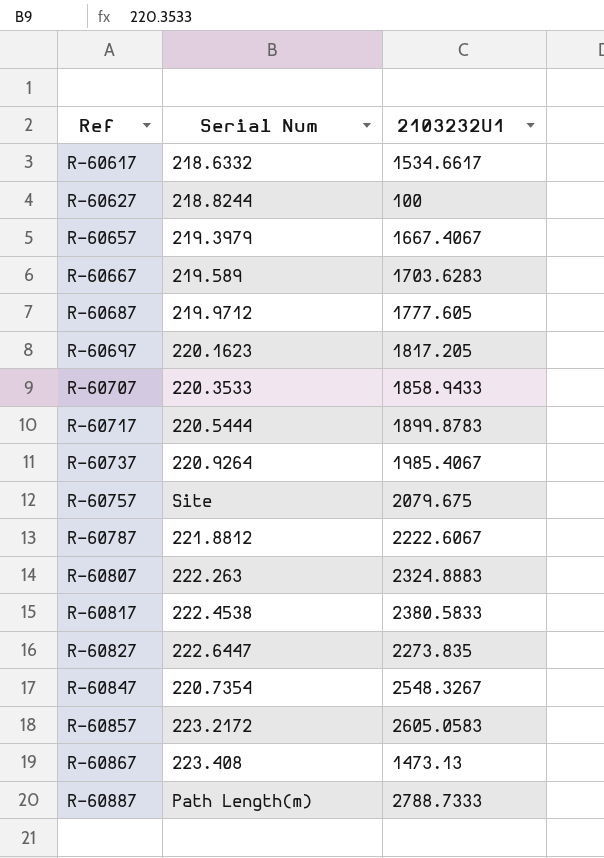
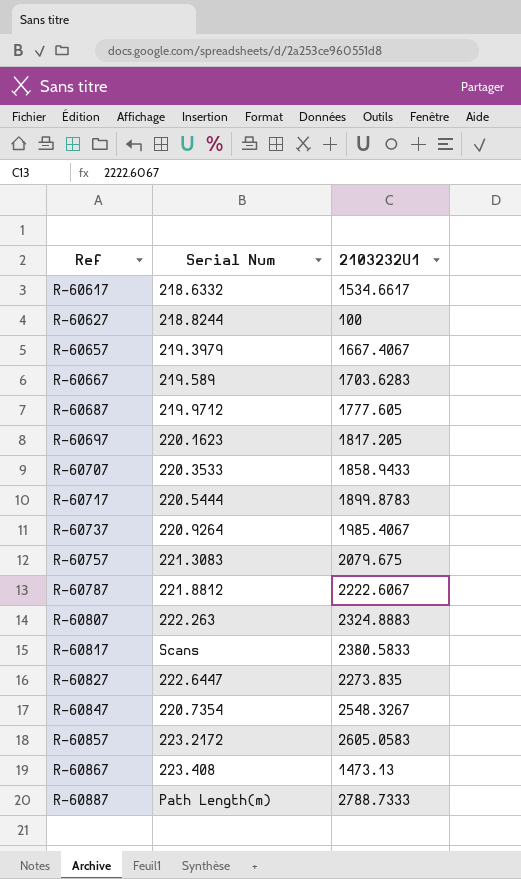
R-60757 | Serial Num: Site -> 221.3083
R-60817 | Serial Num: 222.4538 -> Scans

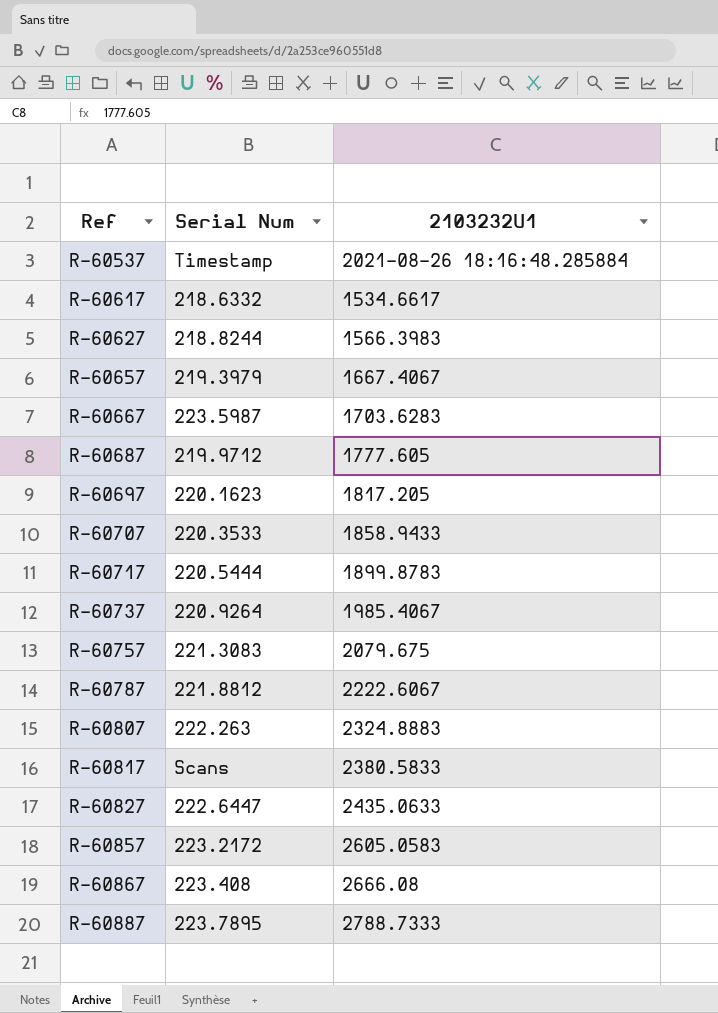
row R-60847: 220.7354 | 2548.3267 -> none
row R-60537: none -> Timestamp | 2021-08-26 18:16:48.285884
R-60627 | 2103232U1: 100 -> 1566.3983
R-60667 | Serial Num: 219.589 -> 223.5987
R-60827 | 2103232U1: 2273.835 -> 2435.0633
R-60867 | 2103232U1: 1473.13 -> 2666.08
R-60887 | Serial Num: Path Length(m) -> 223.7895

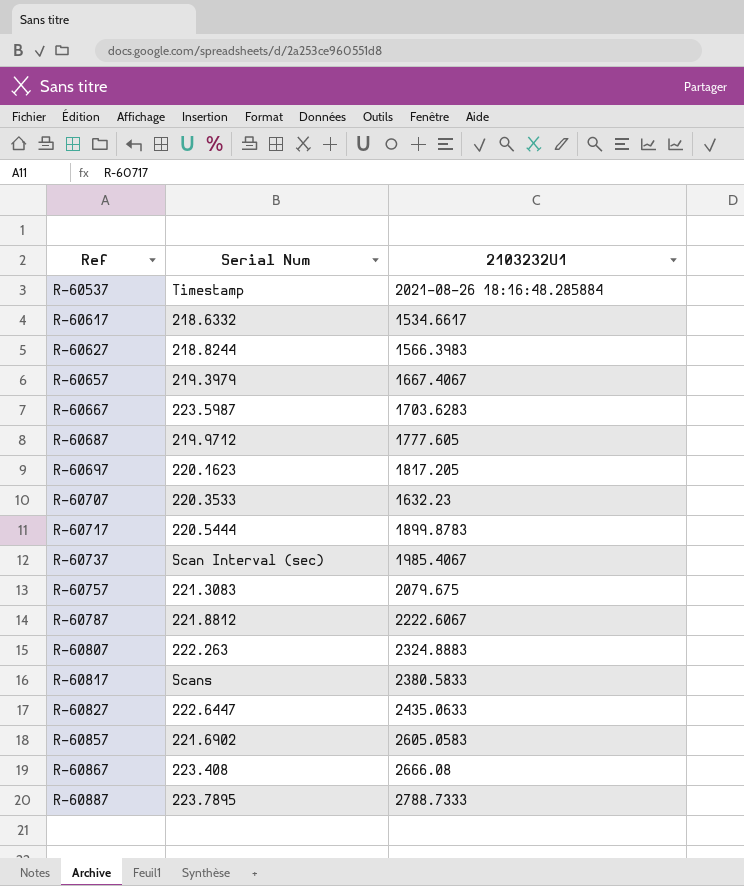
R-60707 | 2103232U1: 1858.9433 -> 1632.23
R-60737 | Serial Num: 220.9264 -> Scan Interval (sec)
R-60857 | Serial Num: 223.2172 -> 221.6902

